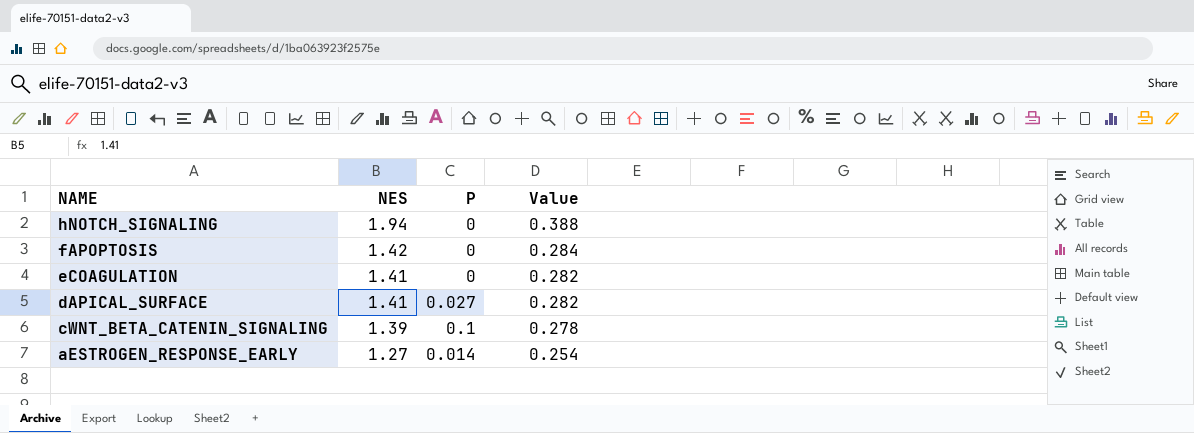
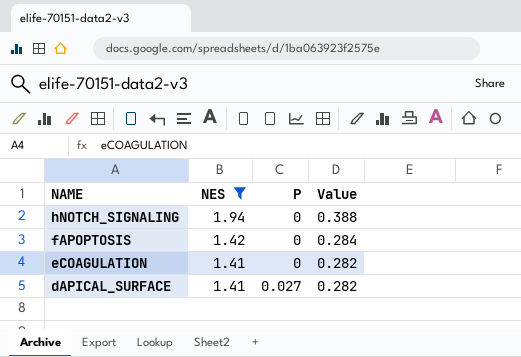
filter: none -> NES >= 1.41

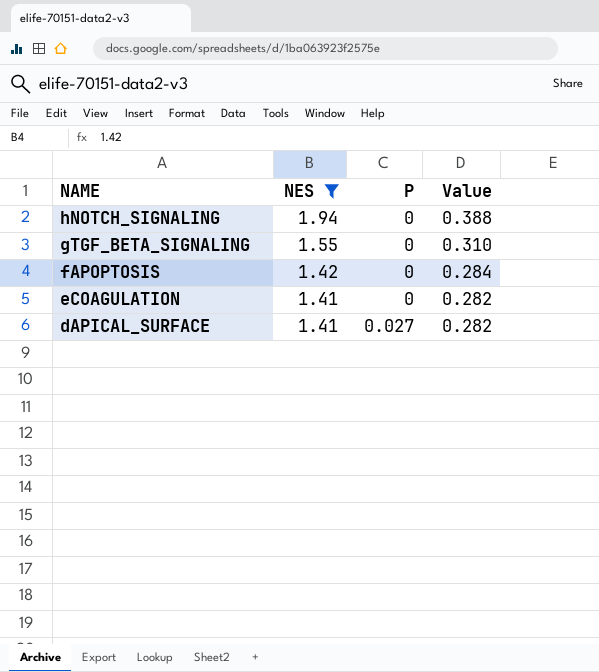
row gTGF_BETA_SIGNALING: none -> 1.55 | 0 | 0.310

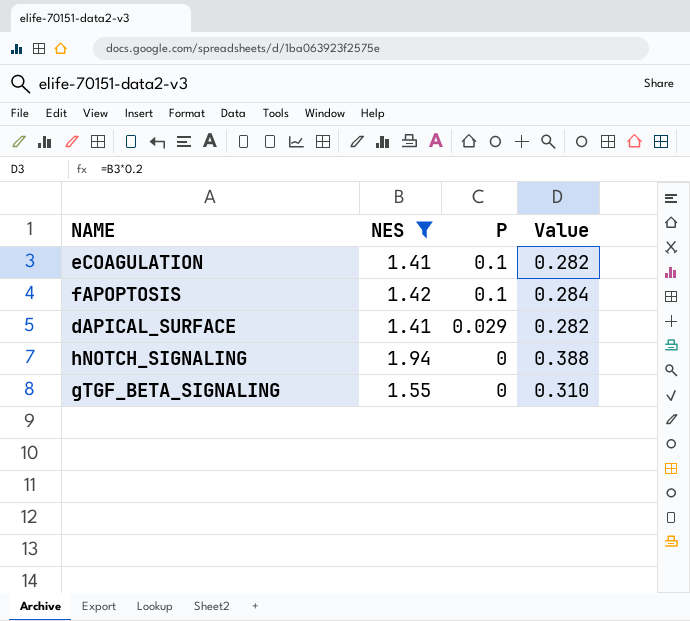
row order: NAME descending -> P descending
eCOAGULATION | P: 0 -> 0.1
fAPOPTOSIS | P: 0 -> 0.1
dAPICAL_SURFACE | P: 0.027 -> 0.029

